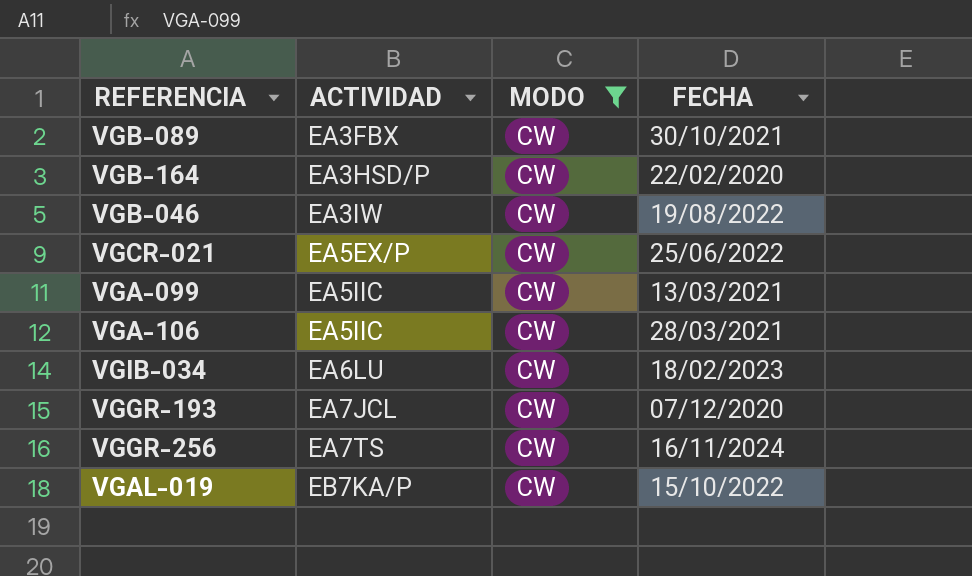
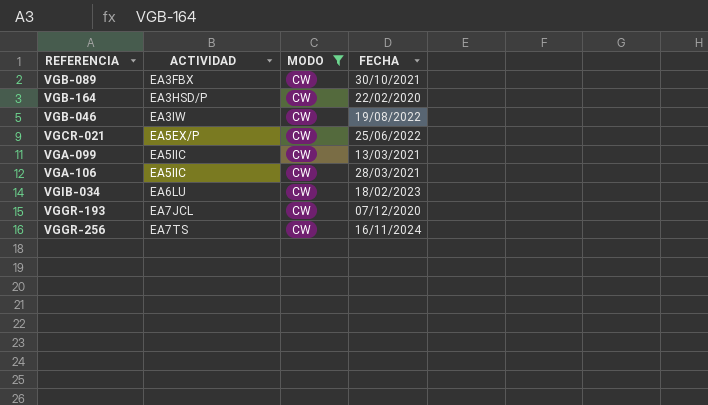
row VGAL-019: EB7KA/P | CW | 15/10/2022 -> none

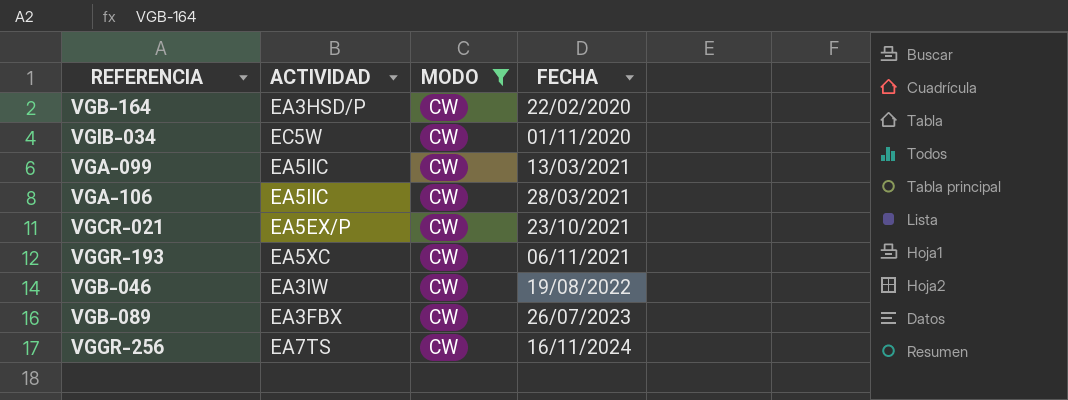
row order: ACTIVIDAD ascending -> FECHA ascending
VGIB-034 | ACTIVIDAD: EA6LU -> EC5W
VGIB-034 | FECHA: 18/02/2023 -> 01/11/2020
VGCR-021 | FECHA: 25/06/2022 -> 23/10/2021
VGGR-193 | ACTIVIDAD: EA7JCL -> EA5XC
VGGR-193 | FECHA: 07/12/2020 -> 06/11/2021
VGB-089 | FECHA: 30/10/2021 -> 26/07/2023

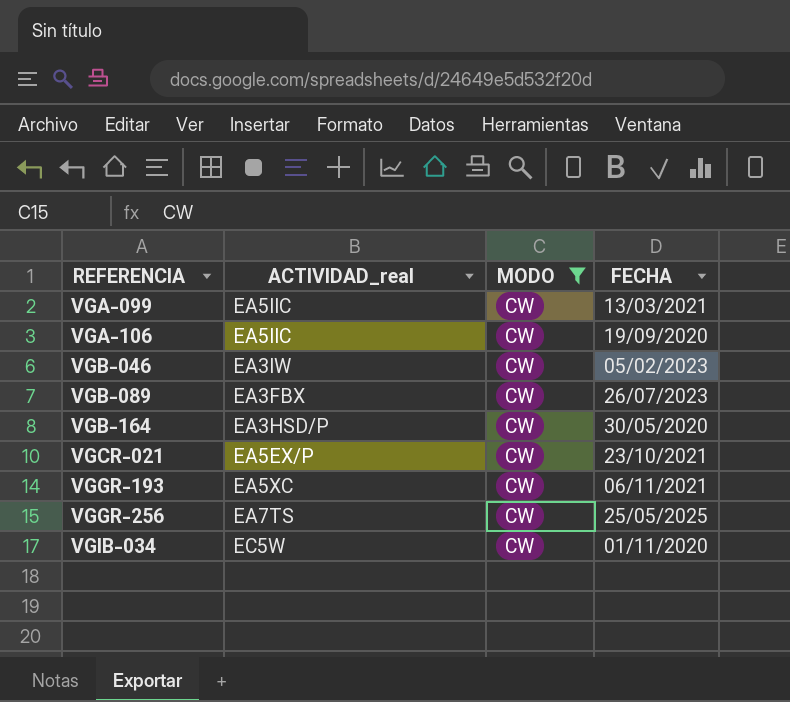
row order: FECHA ascending -> REFERENCIA ascending
column name: ACTIVIDAD -> ACTIVIDAD_real
VGA-106 | FECHA: 28/03/2021 -> 19/09/2020
VGB-046 | FECHA: 19/08/2022 -> 05/02/2023
VGB-164 | FECHA: 22/02/2020 -> 30/05/2020
VGGR-256 | FECHA: 16/11/2024 -> 25/05/2025

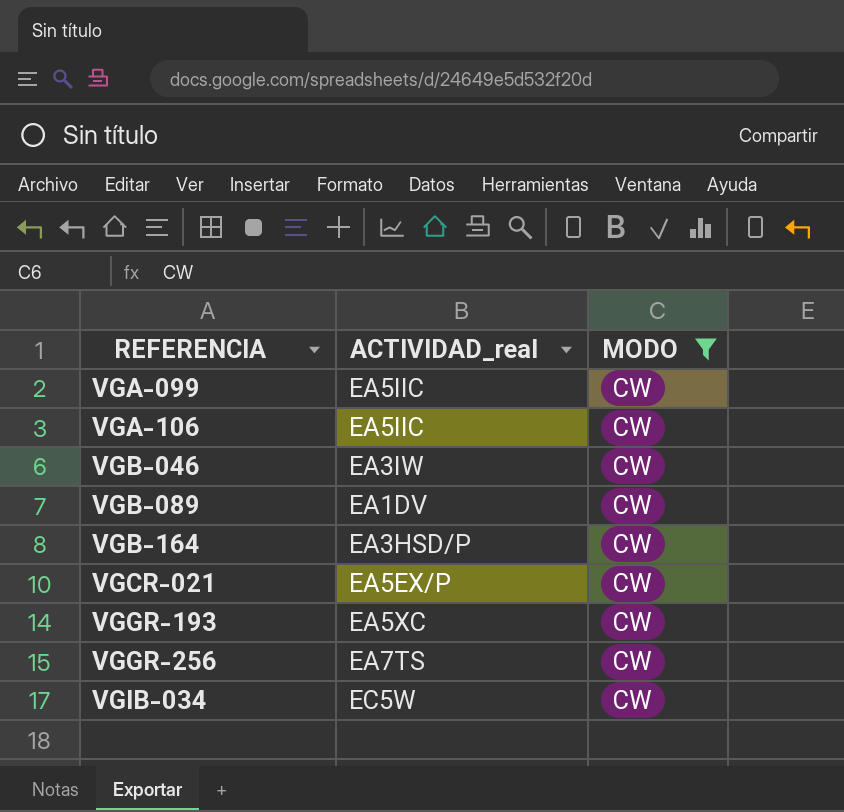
column FECHA | position: 4 -> none
VGB-089 | ACTIVIDAD_real: EA3FBX -> EA1DV

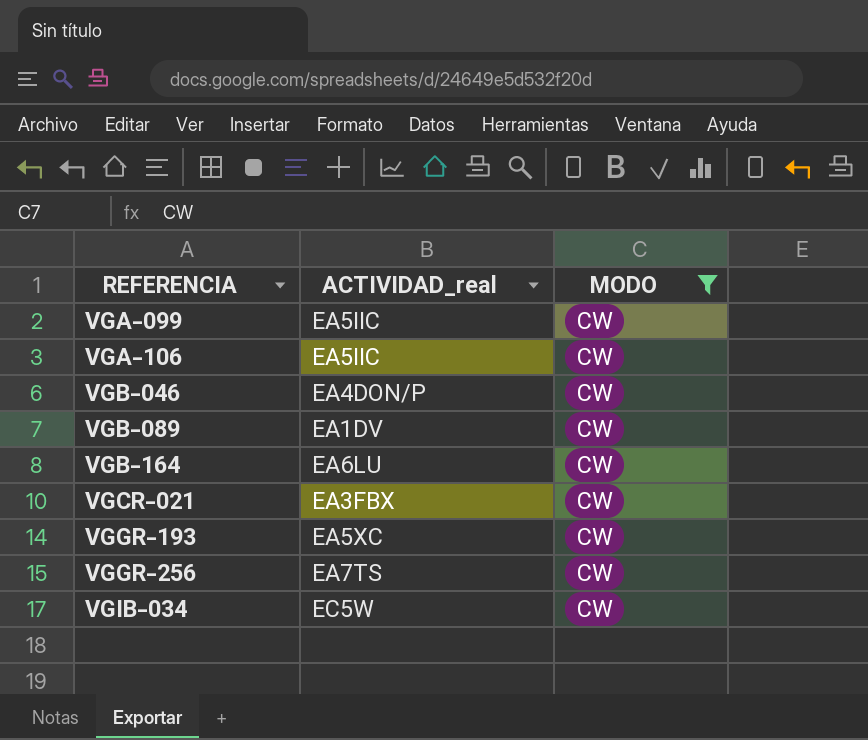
VGB-046 | ACTIVIDAD_real: EA3IW -> EA4DON/P
VGB-164 | ACTIVIDAD_real: EA3HSD/P -> EA6LU
VGCR-021 | ACTIVIDAD_real: EA5EX/P -> EA3FBX

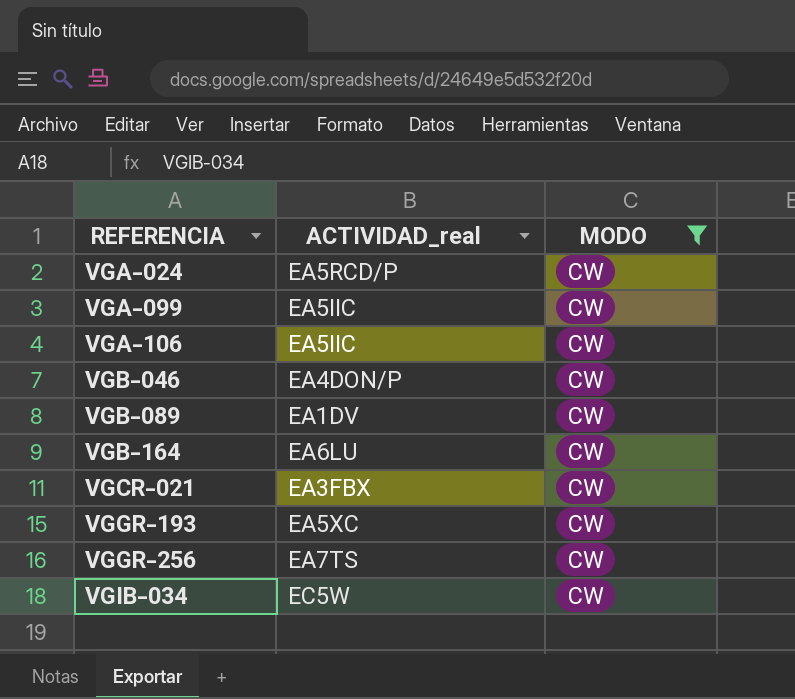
row VGA-024: none -> EA5RCD/P | CW

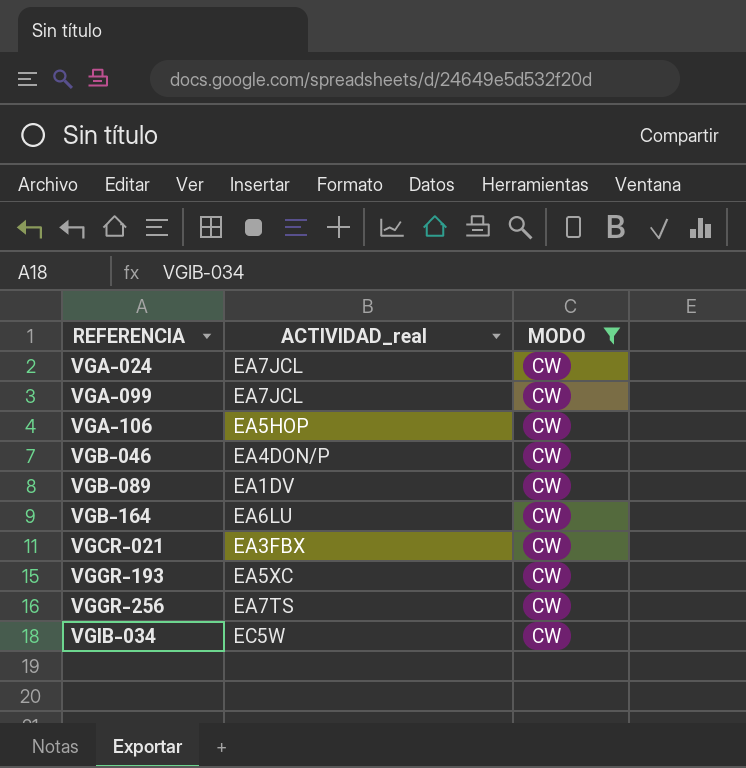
VGA-024 | ACTIVIDAD_real: EA5RCD/P -> EA7JCL
VGA-099 | ACTIVIDAD_real: EA5IIC -> EA7JCL
VGA-106 | ACTIVIDAD_real: EA5IIC -> EA5HOP

